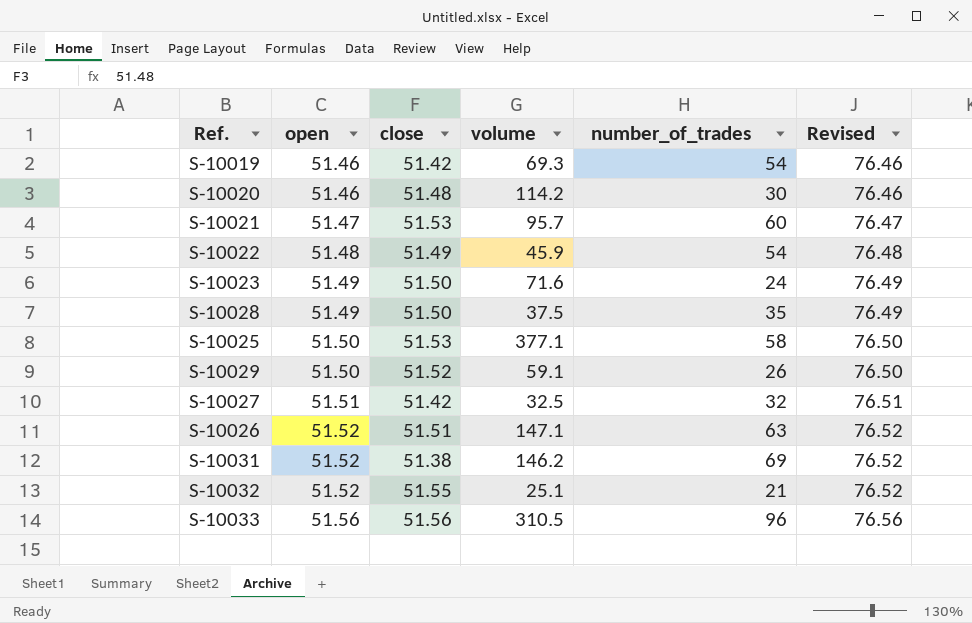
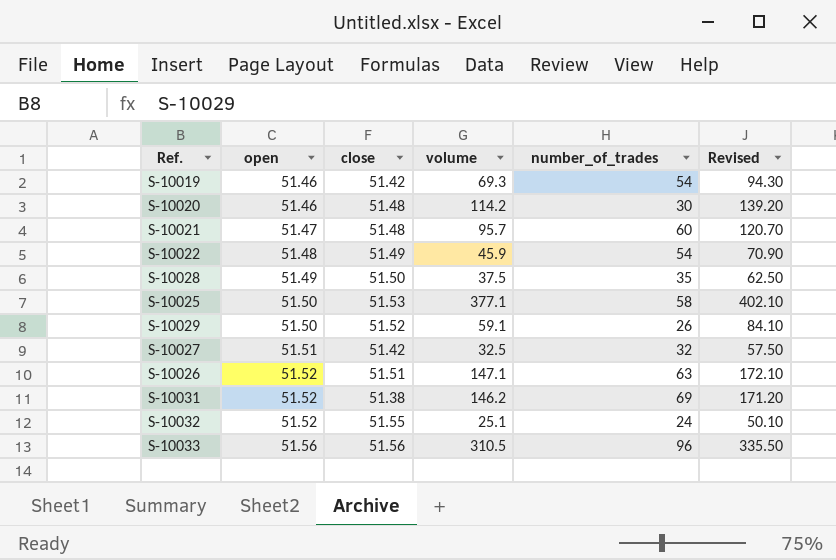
column Revised | formula: [open] + 25 -> [volume] + 25
row S-10023: 51.49 | 51.50 | 71.6 | 24 | 76.49 -> none
S-10021 | close: 51.53 -> 51.48
S-10032 | number_of_trades: 21 -> 24

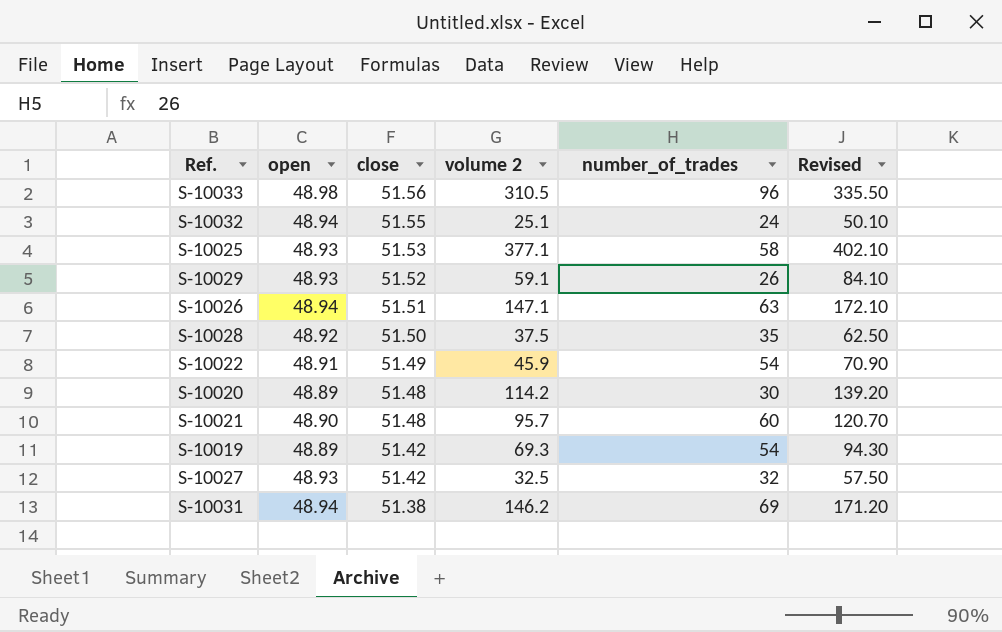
row order: open ascending -> close descending
column name: volume -> volume 2
S-10033 | open: 51.56 -> 48.98
S-10032 | open: 51.52 -> 48.94
S-10025 | open: 51.50 -> 48.93
S-10029 | open: 51.50 -> 48.93
S-10026 | open: 51.52 -> 48.94
S-10028 | open: 51.49 -> 48.92
S-10022 | open: 51.48 -> 48.91
S-10020 | open: 51.46 -> 48.89
S-10021 | open: 51.47 -> 48.90
S-10019 | open: 51.46 -> 48.89
S-10027 | open: 51.51 -> 48.93
S-10031 | open: 51.52 -> 48.94

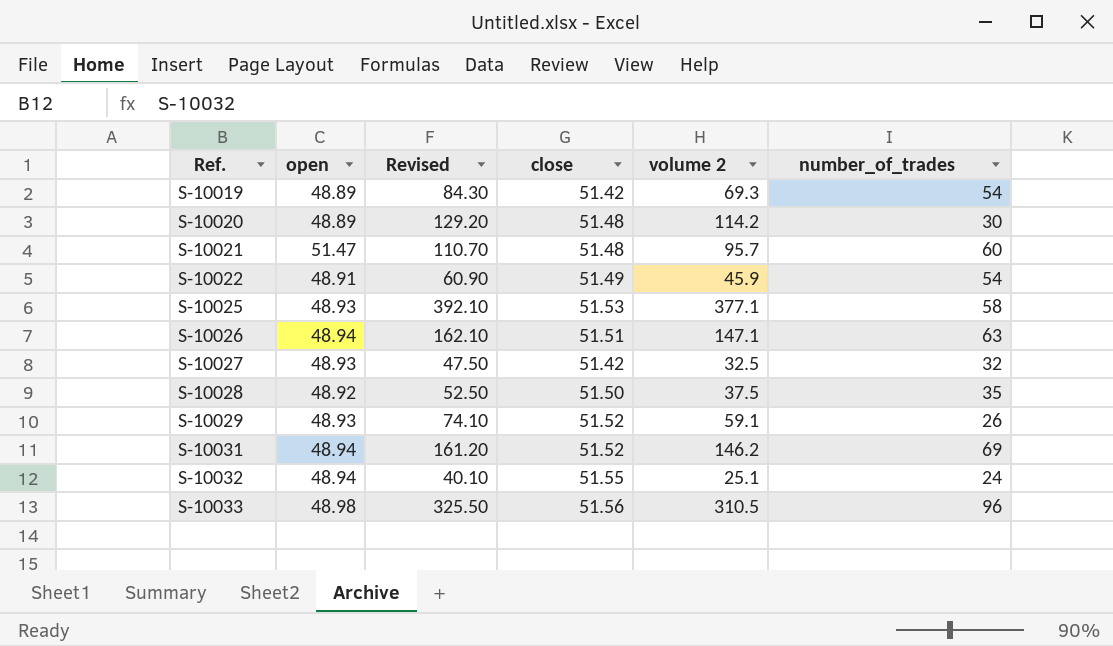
row order: close descending -> Ref. ascending
column Revised | formula: [volume 2] + 25 -> [volume 2] + 15
column Revised | position: 6 -> 3
S-10021 | open: 48.90 -> 51.47
S-10031 | close: 51.38 -> 51.52

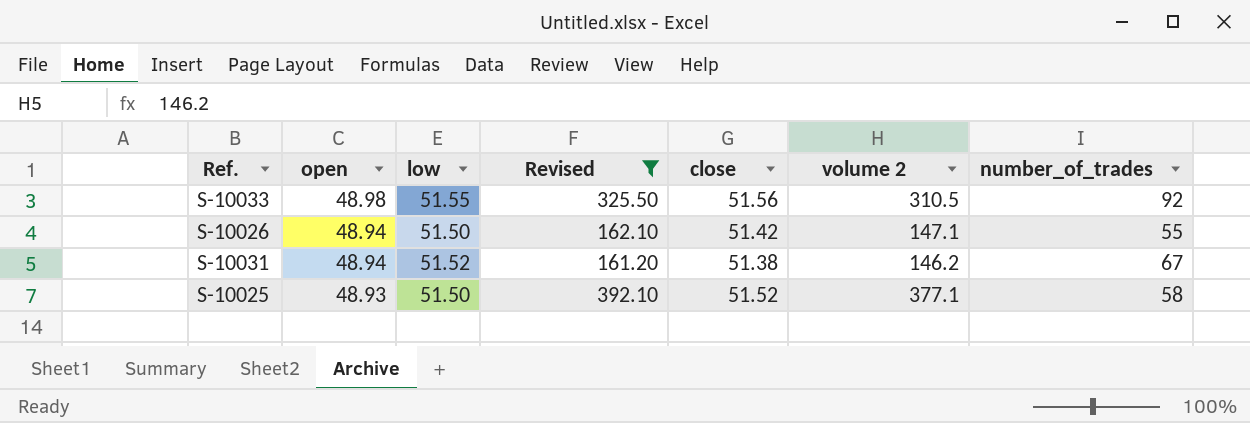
filter: none -> Revised >= 161.20
row order: Ref. ascending -> open descending
column low | position: none -> 3
S-10033 | number_of_trades: 96 -> 92
S-10026 | close: 51.51 -> 51.42
S-10026 | number_of_trades: 63 -> 55
S-10031 | close: 51.52 -> 51.38
S-10031 | number_of_trades: 69 -> 67
S-10025 | close: 51.53 -> 51.52

